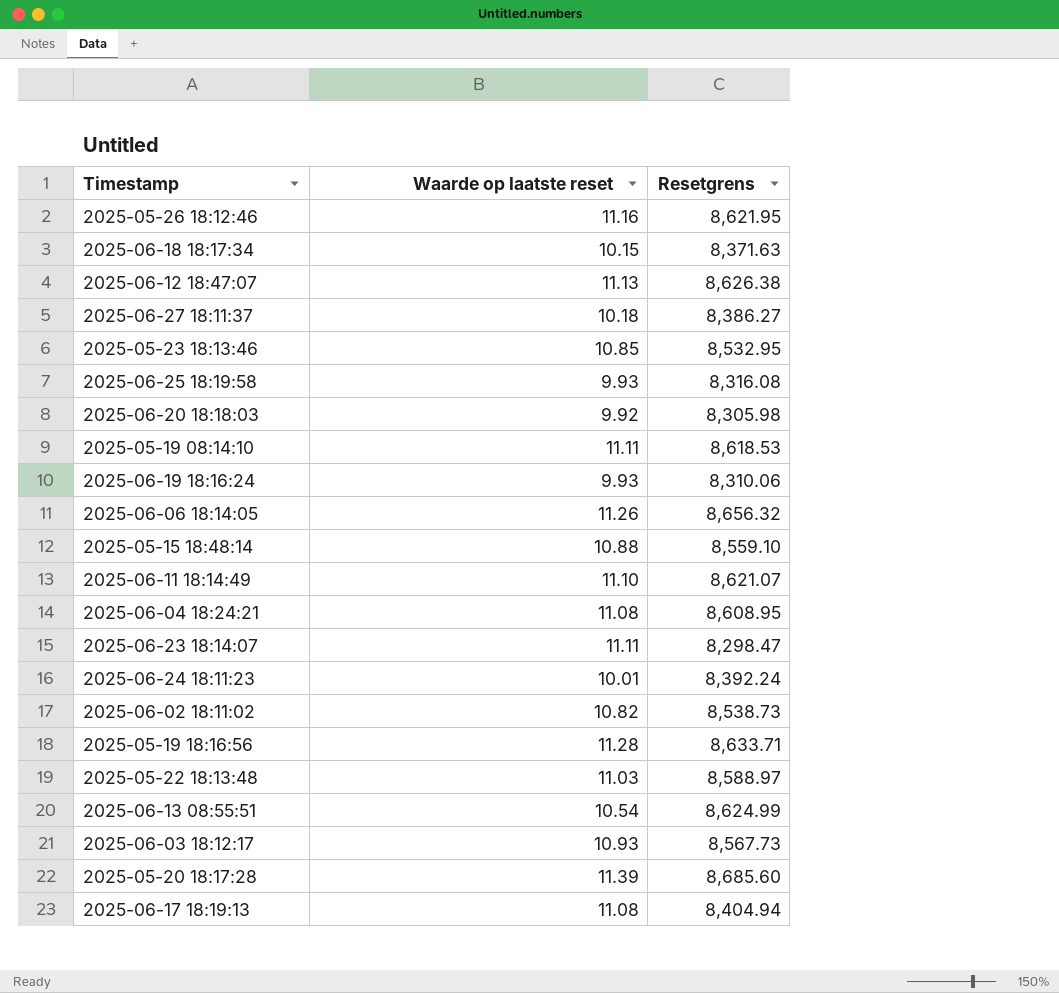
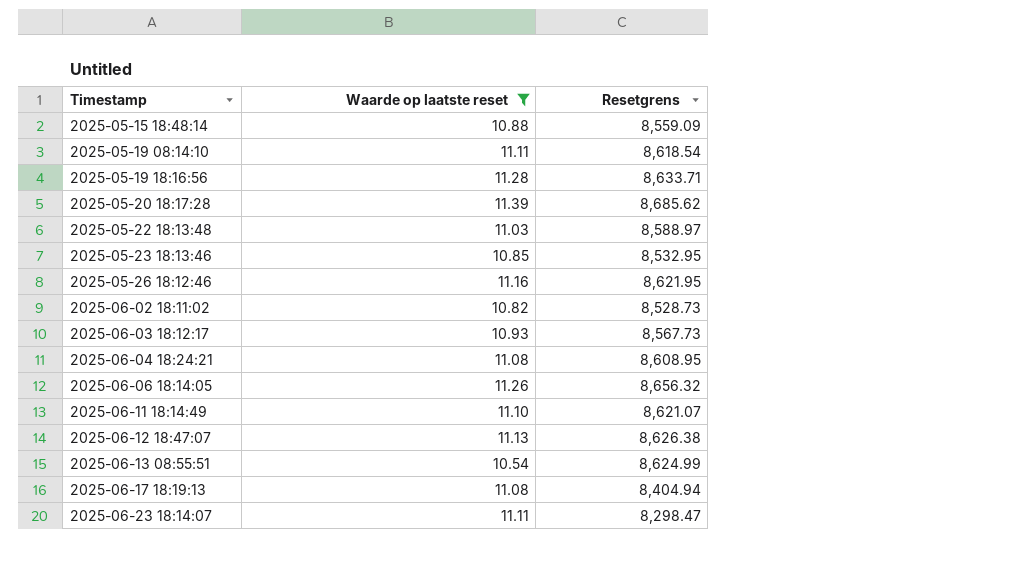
filter: none -> Waarde op laatste reset >= 10.54
row order: none -> Timestamp ascending
2025-05-15 18:48:14 | Resetgrens: 8,559.10 -> 8,559.09
2025-05-19 08:14:10 | Resetgrens: 8,618.53 -> 8,618.54
2025-05-20 18:17:28 | Resetgrens: 8,685.60 -> 8,685.62
2025-06-02 18:11:02 | Resetgrens: 8,538.73 -> 8,528.73

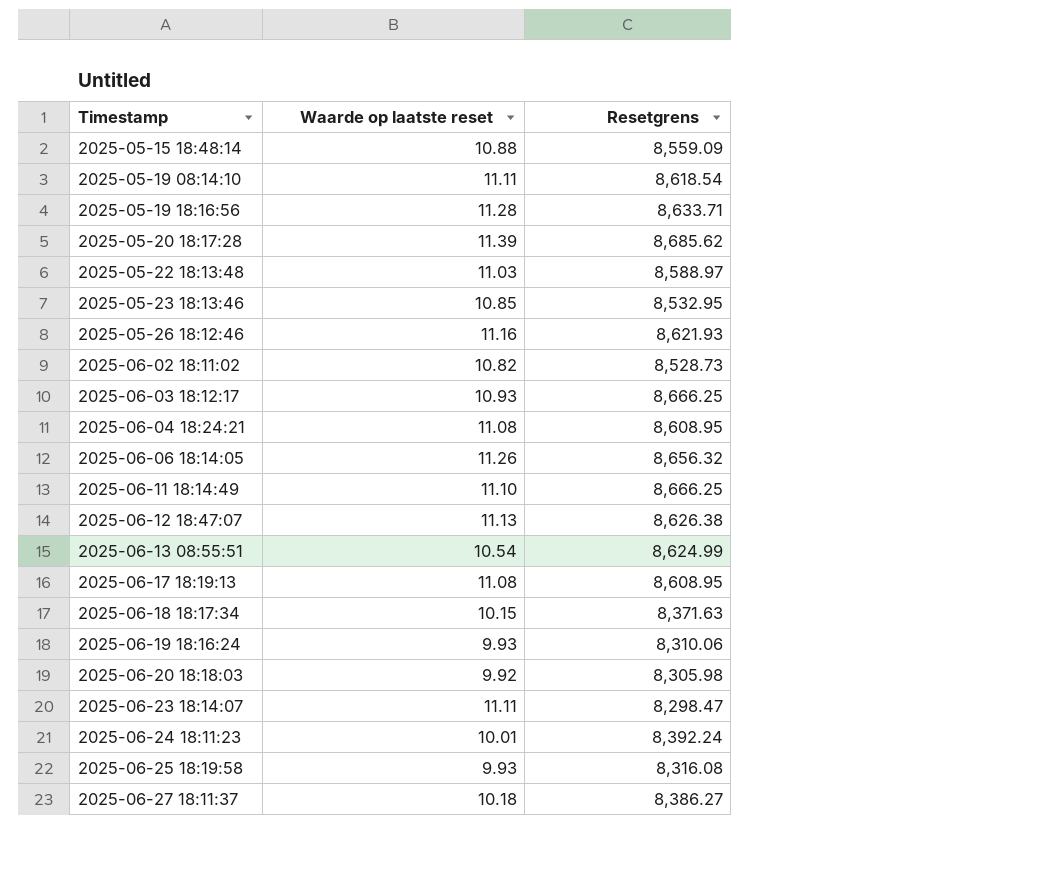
filter: Waarde op laatste reset >= 10.54 -> none
2025-05-26 18:12:46 | Resetgrens: 8,621.95 -> 8,621.93
2025-06-03 18:12:17 | Resetgrens: 8,567.73 -> 8,666.25
2025-06-11 18:14:49 | Resetgrens: 8,621.07 -> 8,666.25
2025-06-17 18:19:13 | Resetgrens: 8,404.94 -> 8,608.95

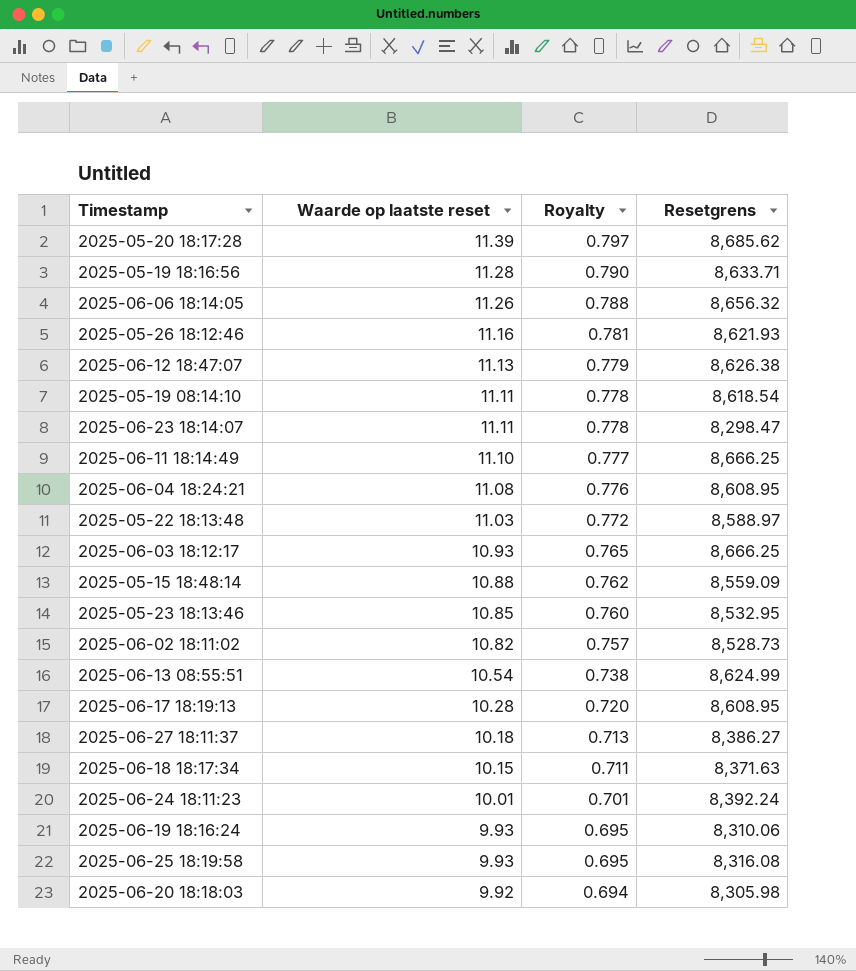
row order: Timestamp ascending -> Waarde op laatste reset descending
column Royalty | formula: none -> [Waarde op laatste reset] * 0.07
2025-06-17 18:19:13 | Waarde op laatste reset: 11.08 -> 10.28

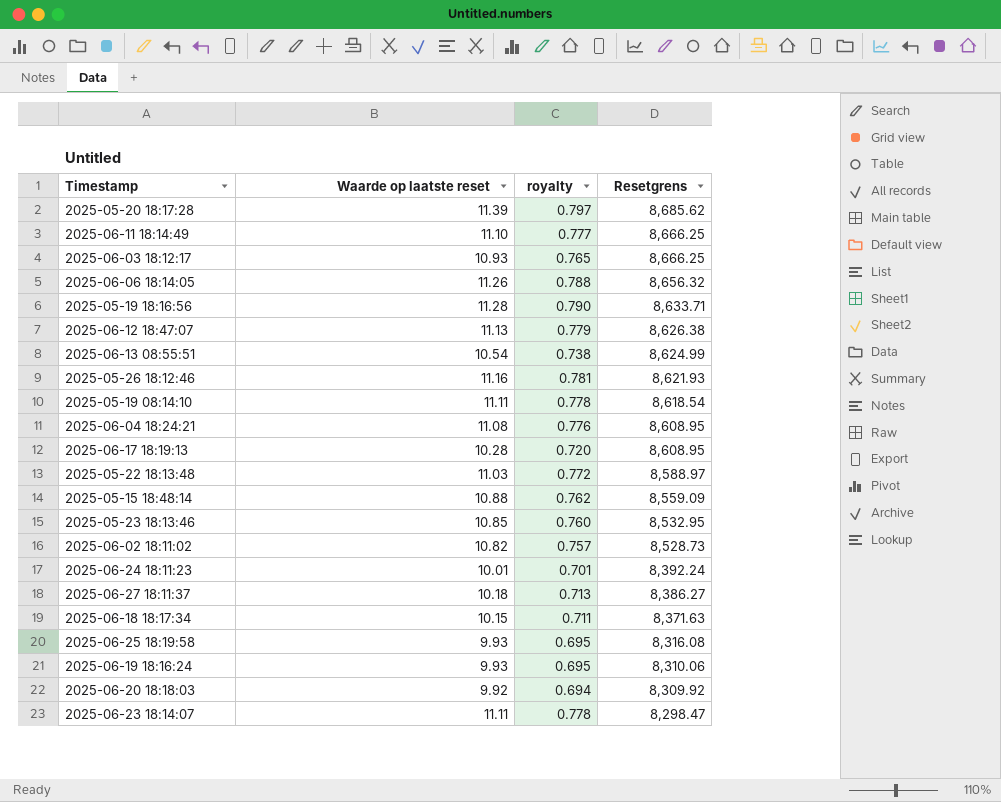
row order: Waarde op laatste reset descending -> Resetgrens descending
column name: Royalty -> royalty
2025-06-20 18:18:03 | Resetgrens: 8,305.98 -> 8,309.92

